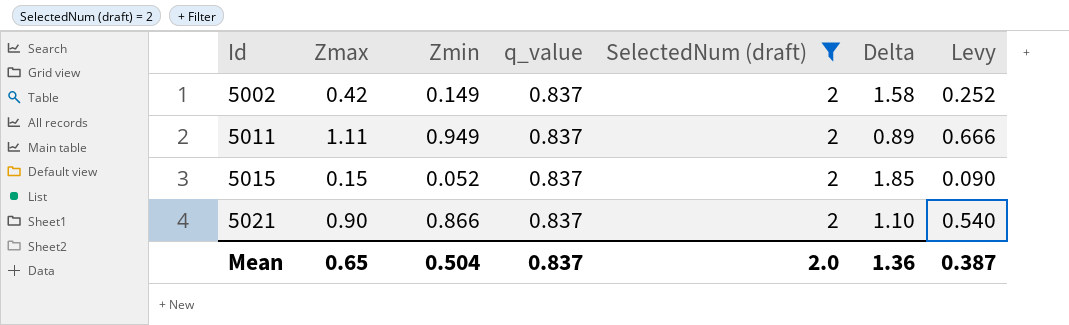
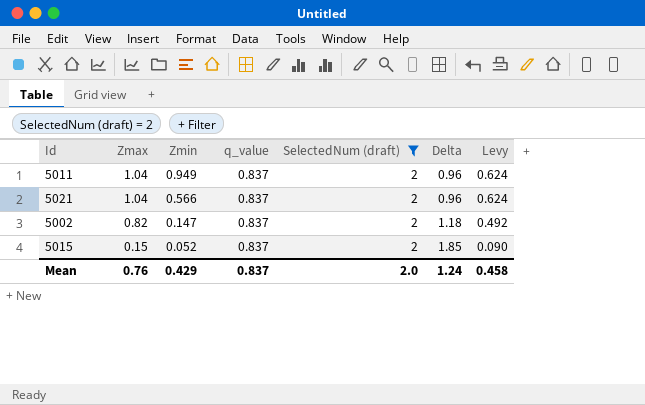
row order: Id ascending -> Zmax descending
5011 | Zmax: 1.11 -> 1.04
5011 | Delta: 0.89 -> 0.96
5011 | Levy: 0.666 -> 0.624
5021 | Zmax: 0.90 -> 1.04
5021 | Zmin: 0.866 -> 0.566
5021 | Delta: 1.10 -> 0.96
5021 | Levy: 0.540 -> 0.624
5002 | Zmax: 0.42 -> 0.82
5002 | Zmin: 0.149 -> 0.147
5002 | Delta: 1.58 -> 1.18
5002 | Levy: 0.252 -> 0.492
Mean | Zmax: 0.65 -> 0.76
Mean | Zmin: 0.504 -> 0.429
Mean | Delta: 1.36 -> 1.24
Mean | Levy: 0.387 -> 0.458

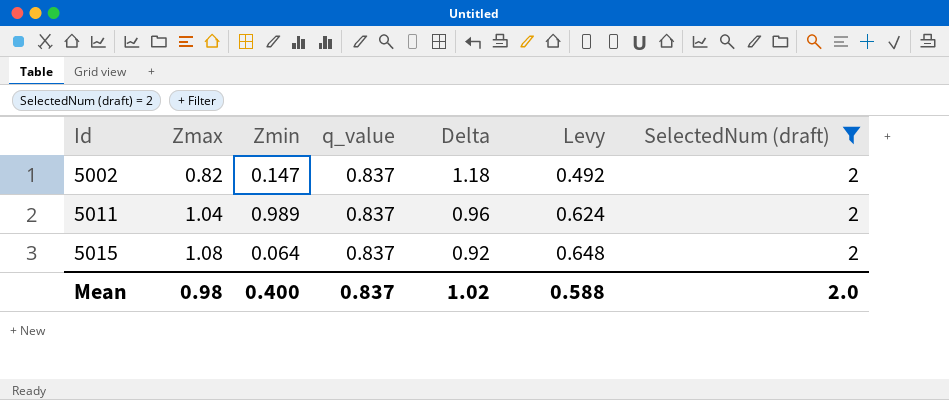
row order: Zmax descending -> Id ascending
column SelectedNum (draft) | position: 5 -> 7
row 5021: 1.04 | 0.566 | 0.837 | 2 | 0.96 | 0.624 -> none
5011 | Zmin: 0.949 -> 0.989
5015 | Zmax: 0.15 -> 1.08
5015 | Zmin: 0.052 -> 0.064
5015 | Delta: 1.85 -> 0.92
5015 | Levy: 0.090 -> 0.648
Mean | Zmax: 0.76 -> 0.98
Mean | Zmin: 0.429 -> 0.400
Mean | Delta: 1.24 -> 1.02
Mean | Levy: 0.458 -> 0.588

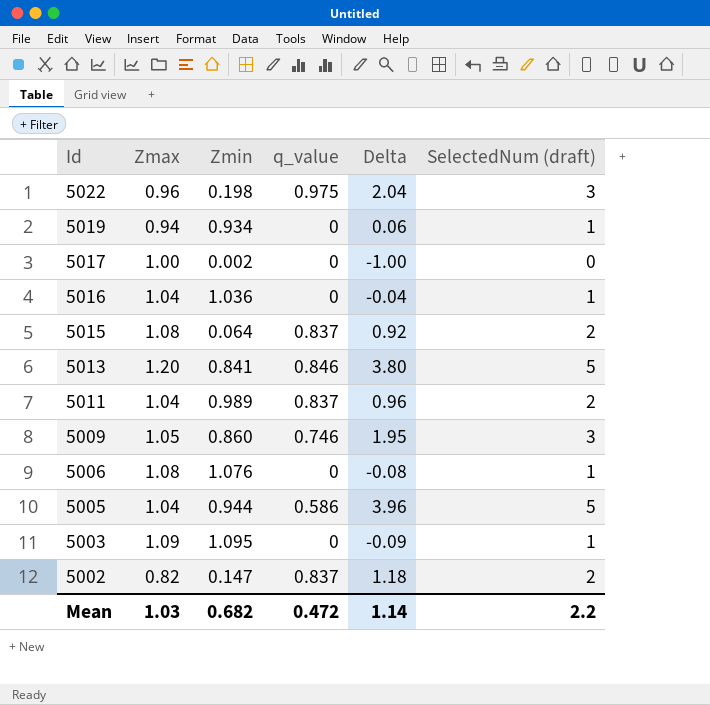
filter: SelectedNum (draft) = 2 -> none
row order: Id ascending -> Id descending
column Levy | formula: [Zmax] * 0.6 -> none
Mean | Zmax: 0.98 -> 1.03
Mean | Zmin: 0.400 -> 0.682
Mean | q_value: 0.837 -> 0.472
Mean | Delta: 1.02 -> 1.14
Mean | SelectedNum (draft): 2.0 -> 2.2

